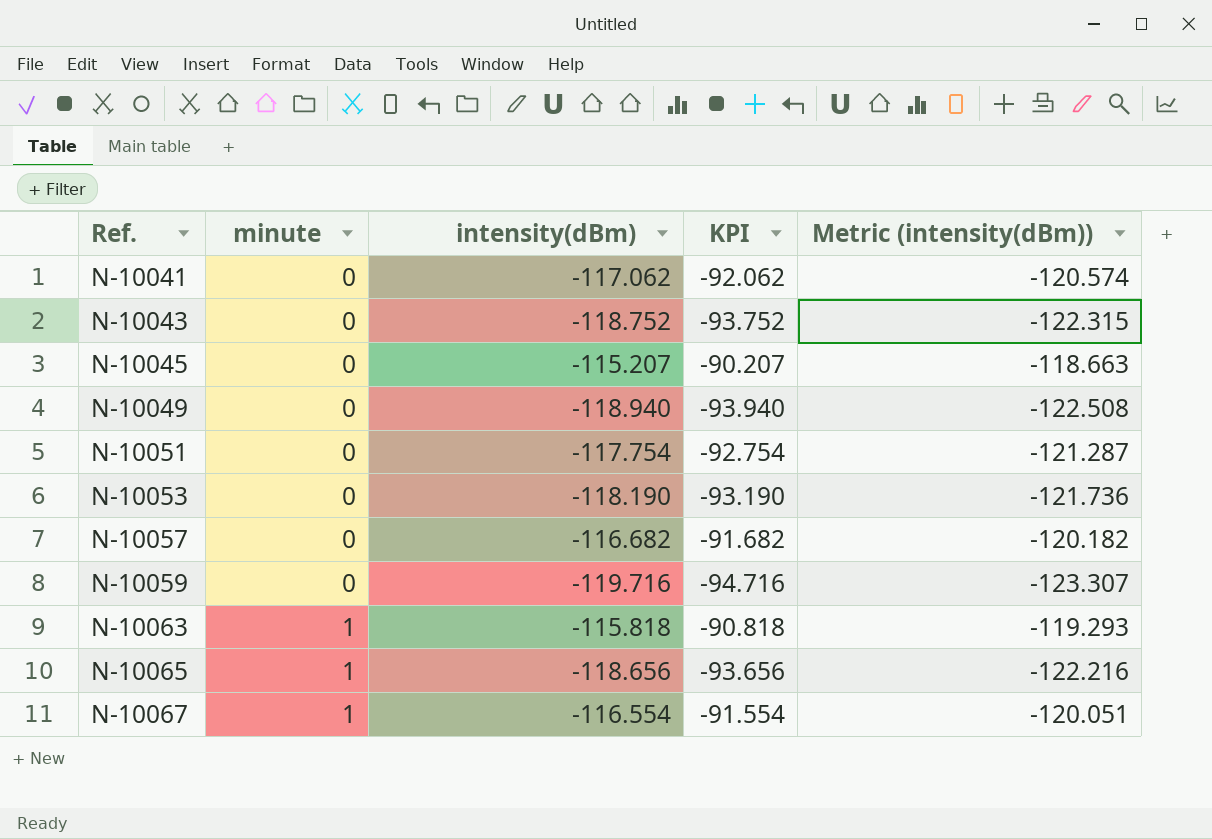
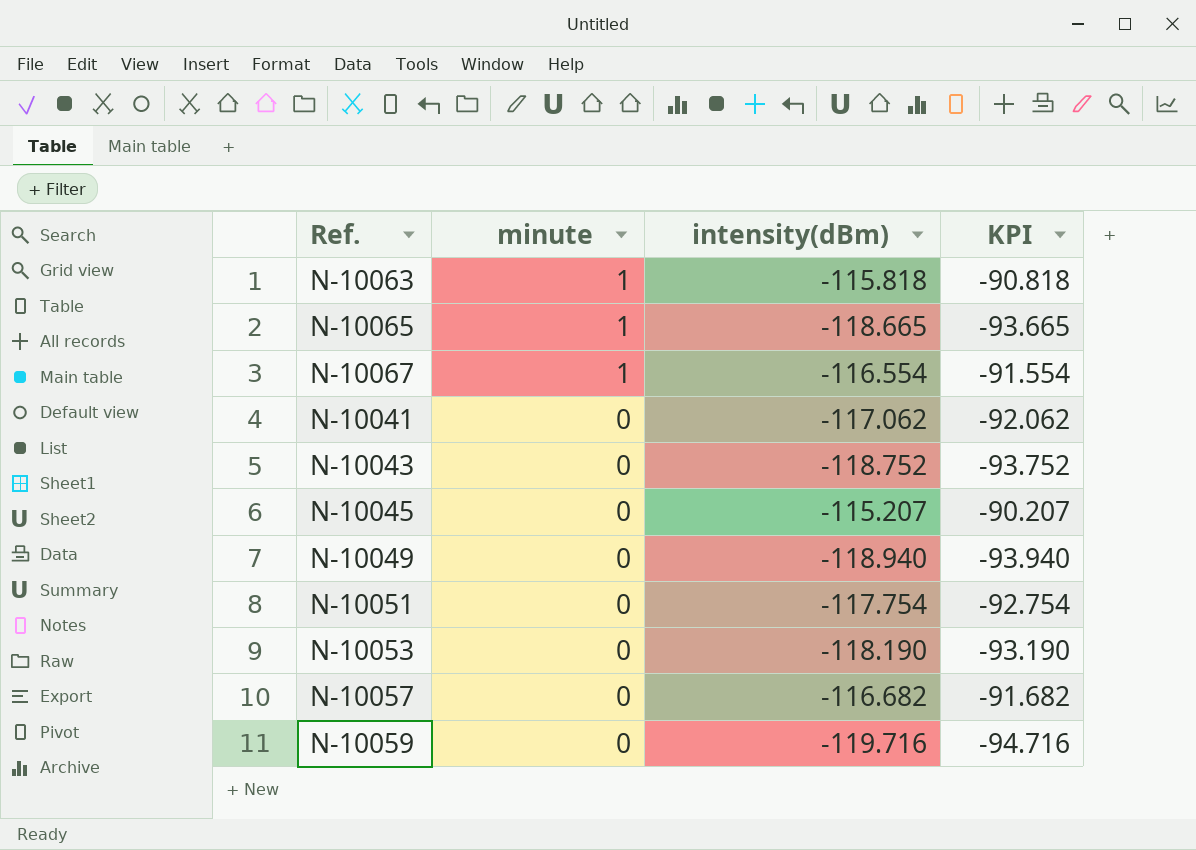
row order: Ref. ascending -> minute descending
column Metric (intensity(dBm)) | formula: [intensity(dBm)] * 1.03 -> none
N-10065 | intensity(dBm): -118.656 -> -118.665
N-10065 | KPI: -93.656 -> -93.665

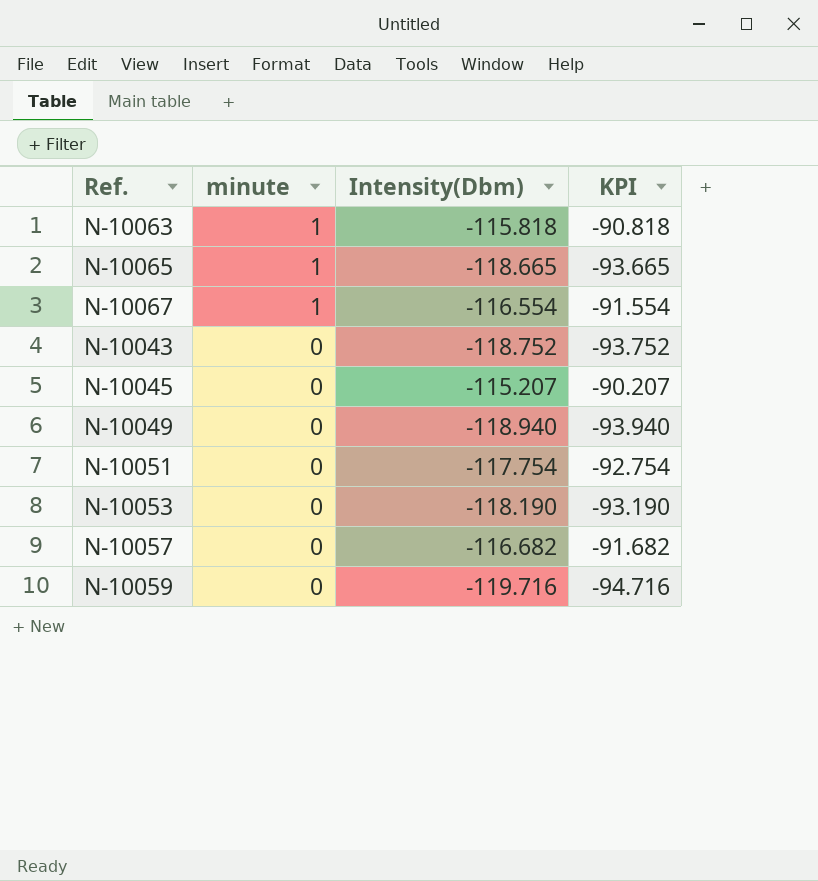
column name: intensity(dBm) -> Intensity(Dbm)
row N-10041: 0 | -117.062 | -92.062 -> none

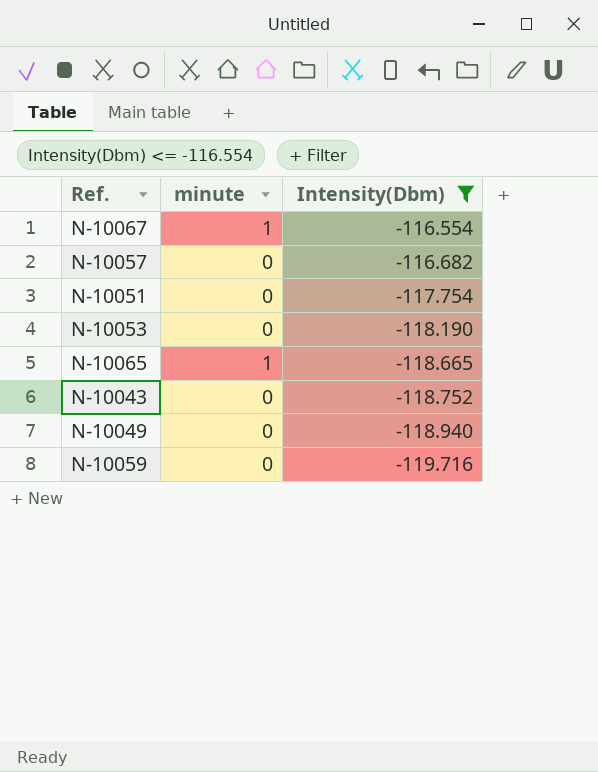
filter: none -> Intensity(Dbm) <= -116.554
row order: minute descending -> Intensity(Dbm) descending
column KPI | formula: [Intensity(Dbm)] + 25 -> none

